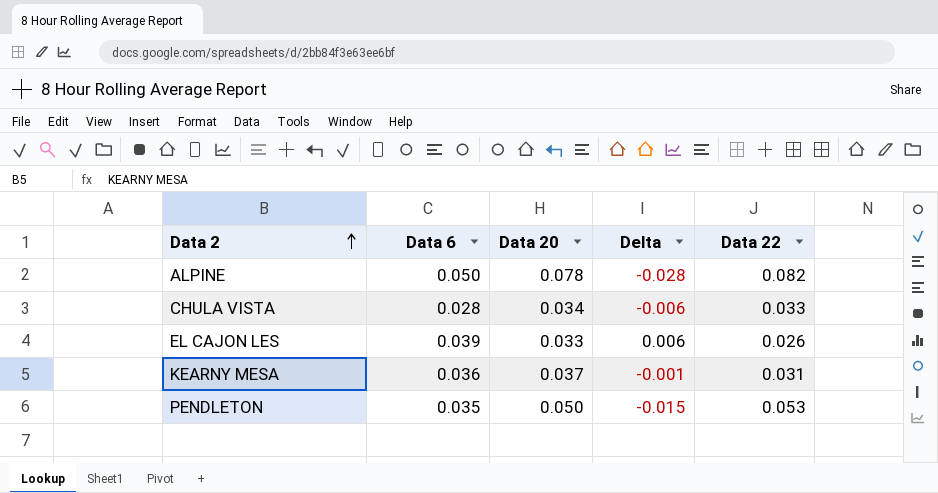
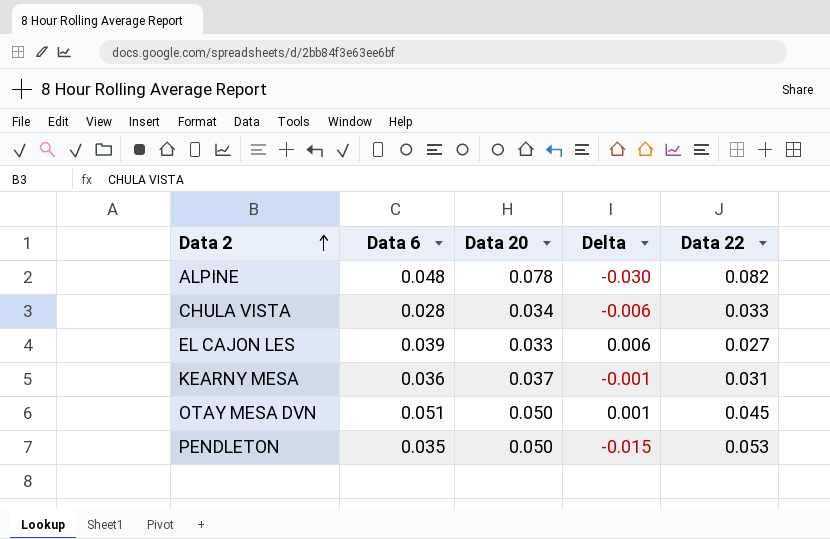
ALPINE | Data 6: 0.050 -> 0.048
ALPINE | Delta: -0.028 -> -0.030
EL CAJON LES | Data 22: 0.026 -> 0.027
row OTAY MESA DVN: none -> 0.051 | 0.050 | 0.001 | 0.045

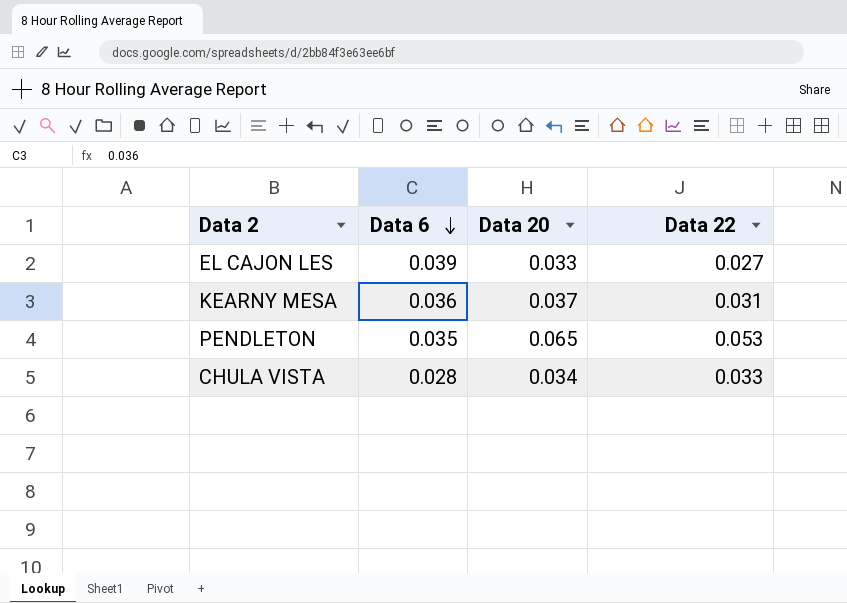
row order: Data 2 ascending -> Data 6 descending
column Delta | formula: [Data 6] - [Data 20] -> none
row ALPINE: 0.048 | 0.078 | -0.030 | 0.082 -> none
row OTAY MESA DVN: 0.051 | 0.050 | 0.001 | 0.045 -> none
PENDLETON | Data 20: 0.050 -> 0.065

